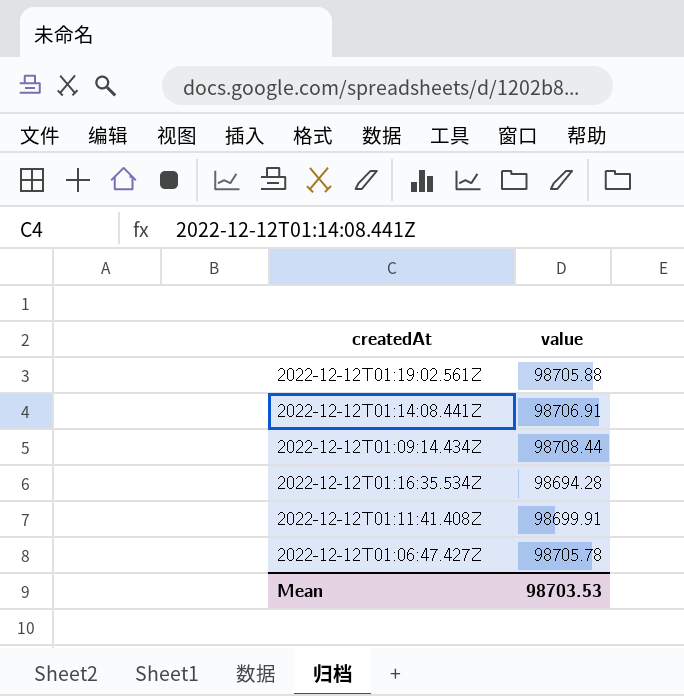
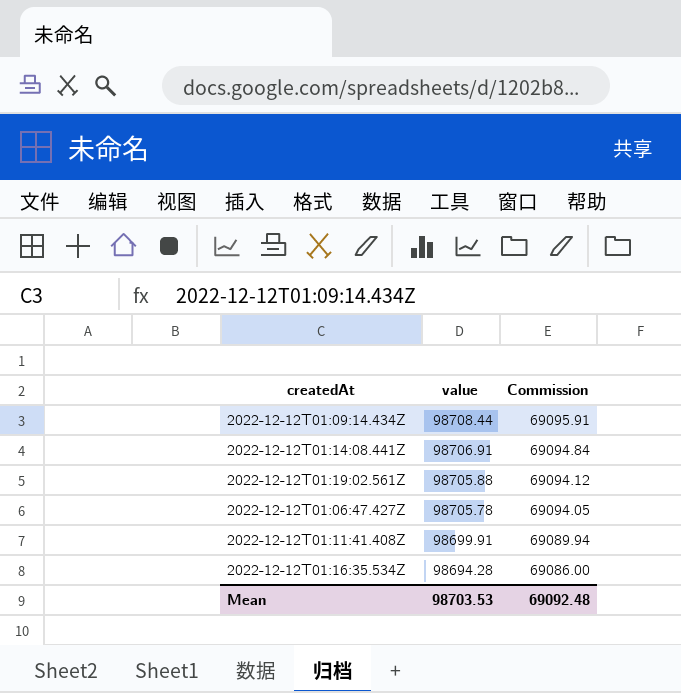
row order: none -> value descending
column Commission | formula: none -> [value] * 0.7

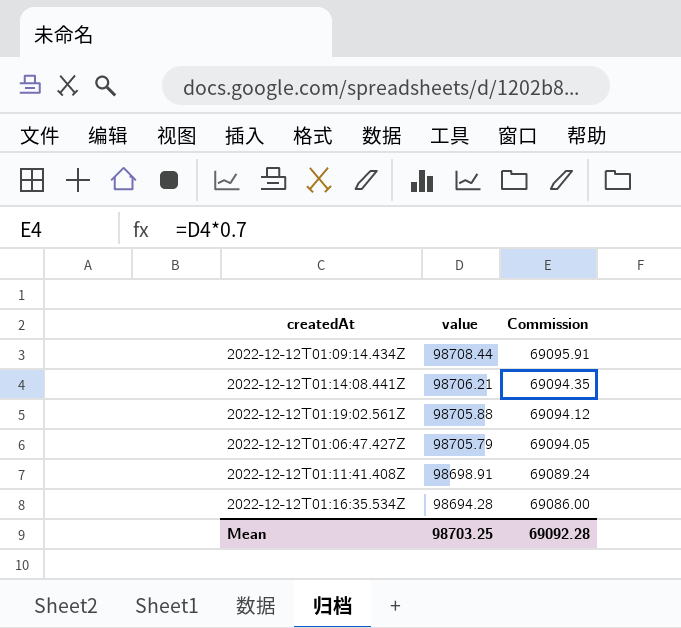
2022-12-12T01:14:08.441Z | value: 98706.91 -> 98706.21
2022-12-12T01:14:08.441Z | Commission: 69094.84 -> 69094.35
2022-12-12T01:06:47.427Z | value: 98705.78 -> 98705.79
2022-12-12T01:11:41.408Z | value: 98699.91 -> 98698.91
2022-12-12T01:11:41.408Z | Commission: 69089.94 -> 69089.24
Mean | value: 98703.53 -> 98703.25
Mean | Commission: 69092.48 -> 69092.28

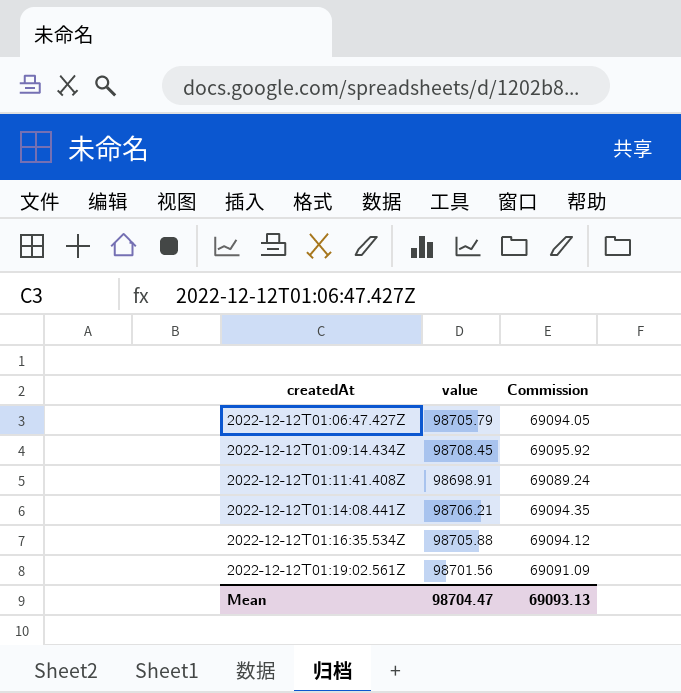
row order: value descending -> createdAt ascending
2022-12-12T01:09:14.434Z | value: 98708.44 -> 98708.45
2022-12-12T01:09:14.434Z | Commission: 69095.91 -> 69095.92
2022-12-12T01:16:35.534Z | value: 98694.28 -> 98705.88
2022-12-12T01:16:35.534Z | Commission: 69086.00 -> 69094.12
2022-12-12T01:19:02.561Z | value: 98705.88 -> 98701.56
2022-12-12T01:19:02.561Z | Commission: 69094.12 -> 69091.09
Mean | value: 98703.25 -> 98704.47
Mean | Commission: 69092.28 -> 69093.13

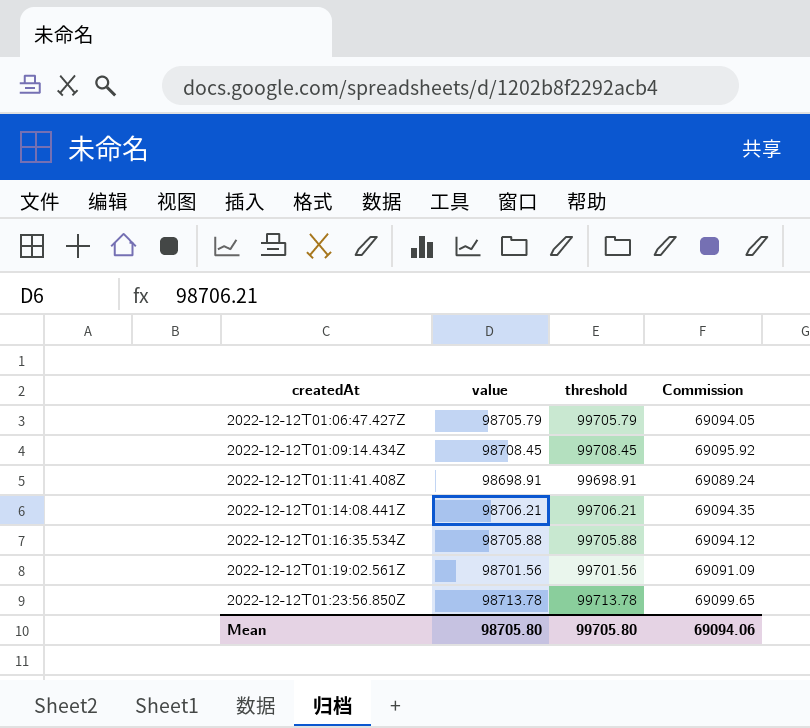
column threshold | formula: none -> [value] + 1000
row 2022-12-12T01:23:56.850Z: none -> 98713.78 | 99713.78 | 69099.65
Mean | value: 98704.47 -> 98705.80
Mean | Commission: 69093.13 -> 69094.06

